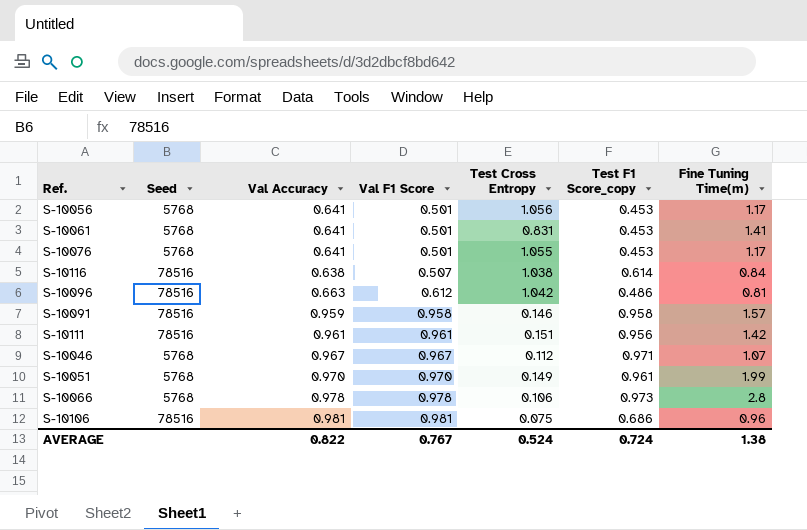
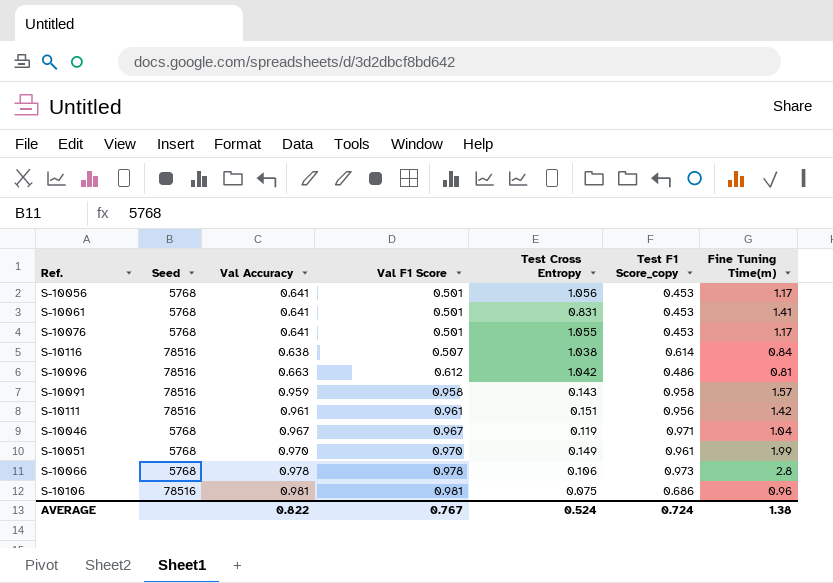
S-10091 | Test Cross Entropy: 0.146 -> 0.143
S-10046 | Test Cross Entropy: 0.112 -> 0.119
S-10046 | Fine Tuning Time(m): 1.07 -> 1.04

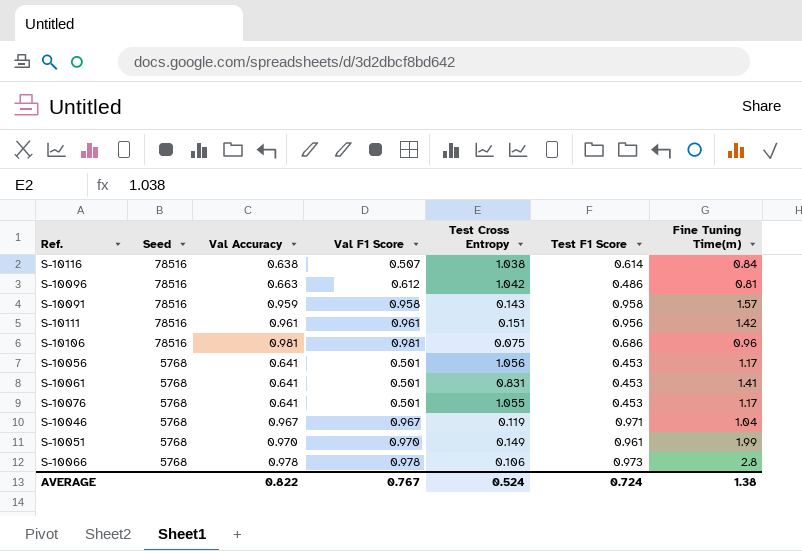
row order: Val F1 Score ascending -> Seed descending
column name: Test F1 Score_copy -> Test F1 Score

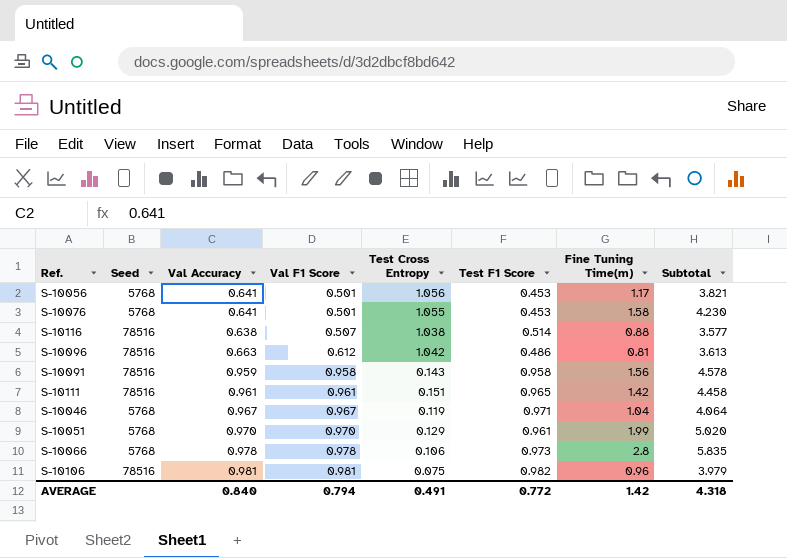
row order: Seed descending -> Val F1 Score ascending
column Subtotal | formula: none -> [Val Accuracy] + [Val F1 Score] + [Test Cross Entropy] + [Test F1 Score] + [Fine Tuning Time(m)]
row S-10061: 5768 | 0.641 | 0.501 | 0.831 | 0.453 | 1.41 -> none
S-10076 | Fine Tuning Time(m): 1.17 -> 1.58
S-10116 | Test F1 Score: 0.614 -> 0.514
S-10116 | Fine Tuning Time(m): 0.84 -> 0.88
S-10091 | Fine Tuning Time(m): 1.57 -> 1.56
S-10111 | Test F1 Score: 0.956 -> 0.965
S-10051 | Test Cross Entropy: 0.149 -> 0.129
S-10106 | Test F1 Score: 0.686 -> 0.982
AVERAGE | Val Accuracy: 0.822 -> 0.840
AVERAGE | Val F1 Score: 0.767 -> 0.794
AVERAGE | Test Cross Entropy: 0.524 -> 0.491
AVERAGE | Test F1 Score: 0.724 -> 0.772
AVERAGE | Fine Tuning Time(m): 1.38 -> 1.42

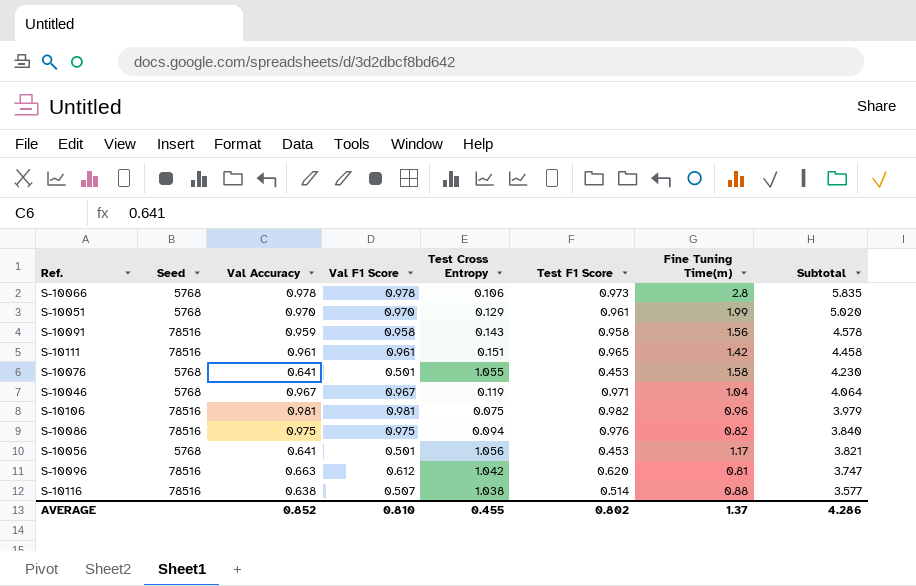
row order: Val F1 Score ascending -> Subtotal descending
row S-10086: none -> 78516 | 0.975 | 0.975 | 0.094 | 0.976 | 0.82 | 3.840
S-10096 | Test F1 Score: 0.486 -> 0.620
S-10096 | Subtotal: 3.613 -> 3.747
AVERAGE | Val Accuracy: 0.840 -> 0.852
AVERAGE | Val F1 Score: 0.794 -> 0.810
AVERAGE | Test Cross Entropy: 0.491 -> 0.455
AVERAGE | Test F1 Score: 0.772 -> 0.802
AVERAGE | Fine Tuning Time(m): 1.42 -> 1.37
AVERAGE | Subtotal: 4.318 -> 4.286

